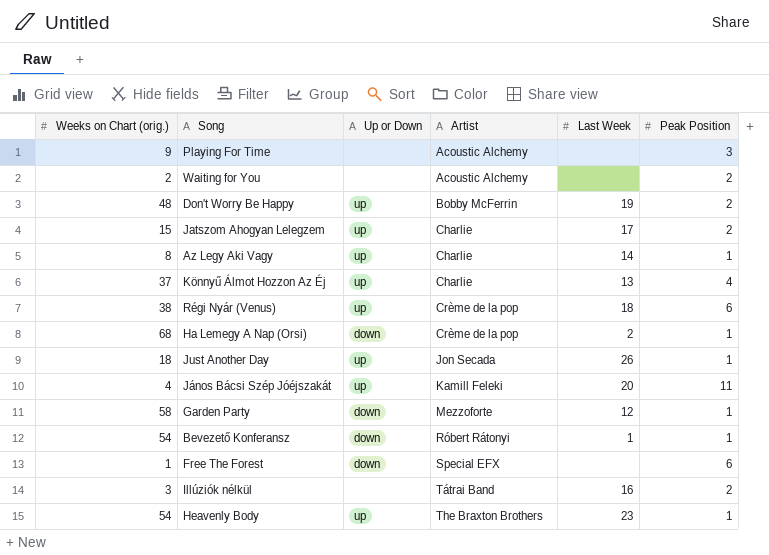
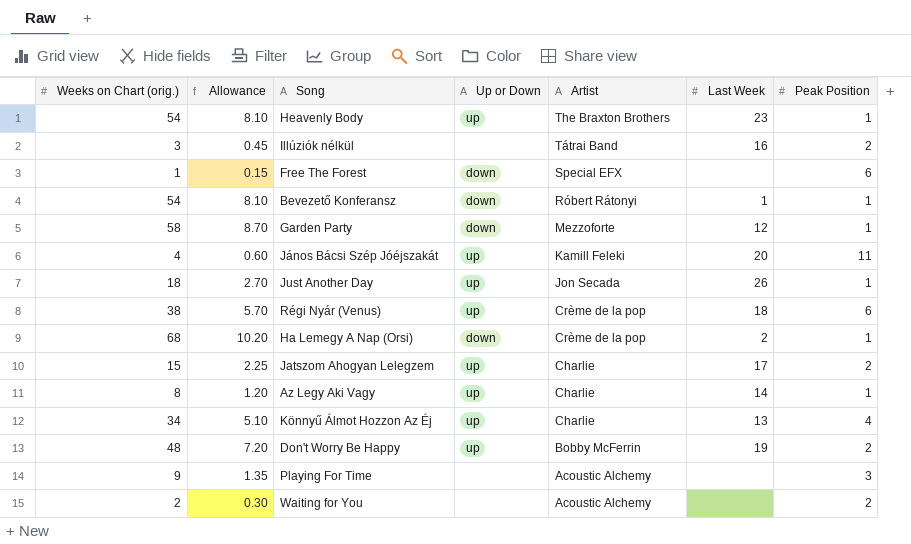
row order: Artist ascending -> Artist descending
column Allowance | formula: none -> [Weeks on Chart (orig.)] * 0.15
Könnyű Álmot Hozzon Az Éj | Weeks on Chart (orig.): 37 -> 34

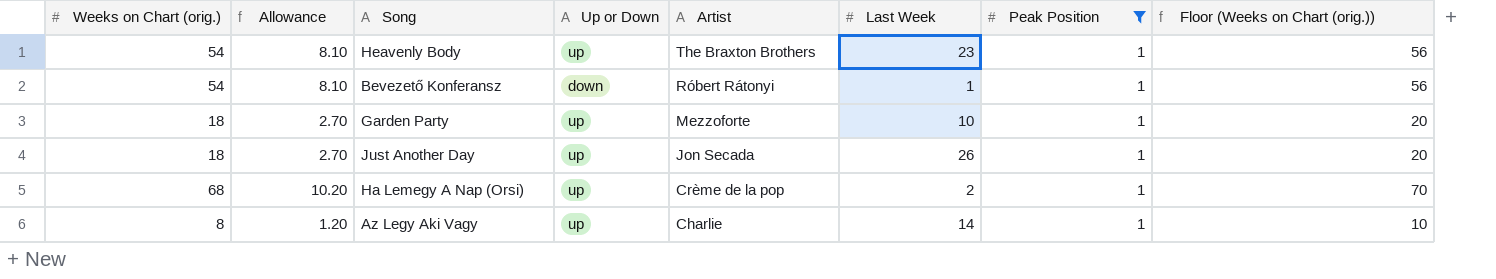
filter: none -> Peak Position = 1
column Floor (Weeks on Chart (orig.)) | formula: none -> [Weeks on Chart (orig.)] + 2
Garden Party | Weeks on Chart (orig.): 58 -> 18
Garden Party | Allowance: 8.70 -> 2.70
Garden Party | Up or Down: down -> up
Garden Party | Last Week: 12 -> 10
Ha Lemegy A Nap (Orsi) | Up or Down: down -> up

